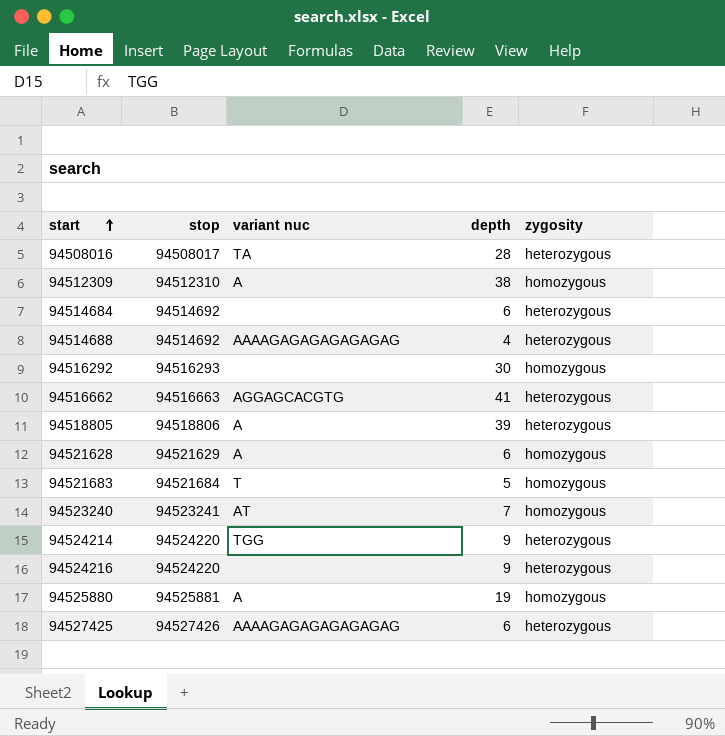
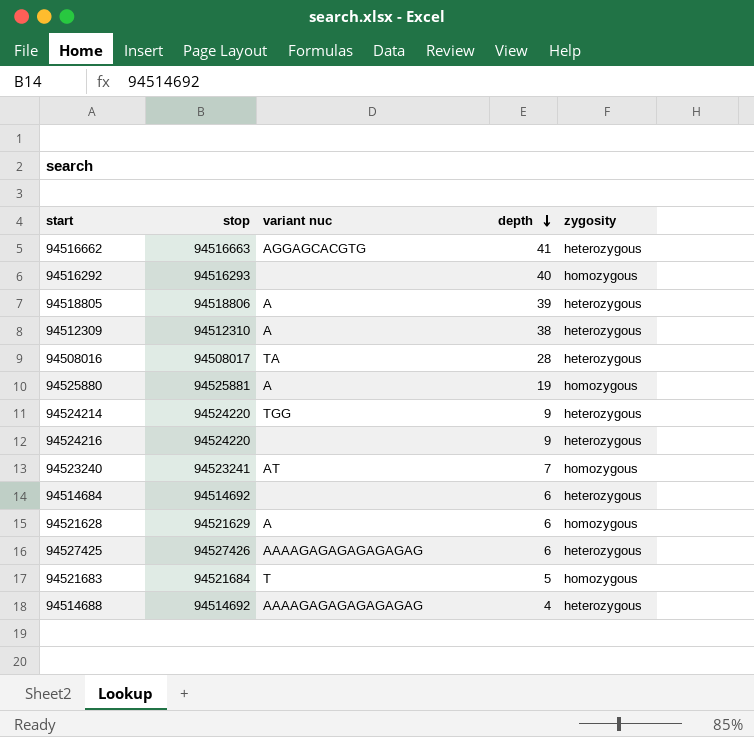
row order: start ascending -> depth descending
94516292 | depth: 30 -> 40
94512309 | zygosity: homozygous -> heterozygous

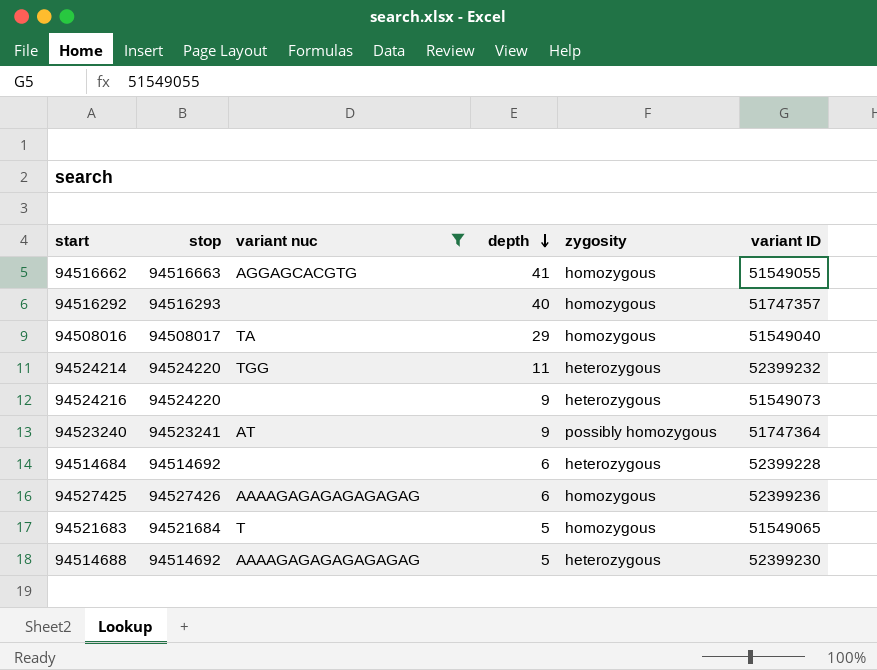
filter: none -> variant nuc != A
column variant ID | position: none -> 6
94516662 | zygosity: heterozygous -> homozygous
94508016 | depth: 28 -> 29
94508016 | zygosity: heterozygous -> homozygous
94524214 | depth: 9 -> 11
94523240 | depth: 7 -> 9
94523240 | zygosity: homozygous -> possibly homozygous
94527425 | zygosity: heterozygous -> homozygous
94514688 | depth: 4 -> 5

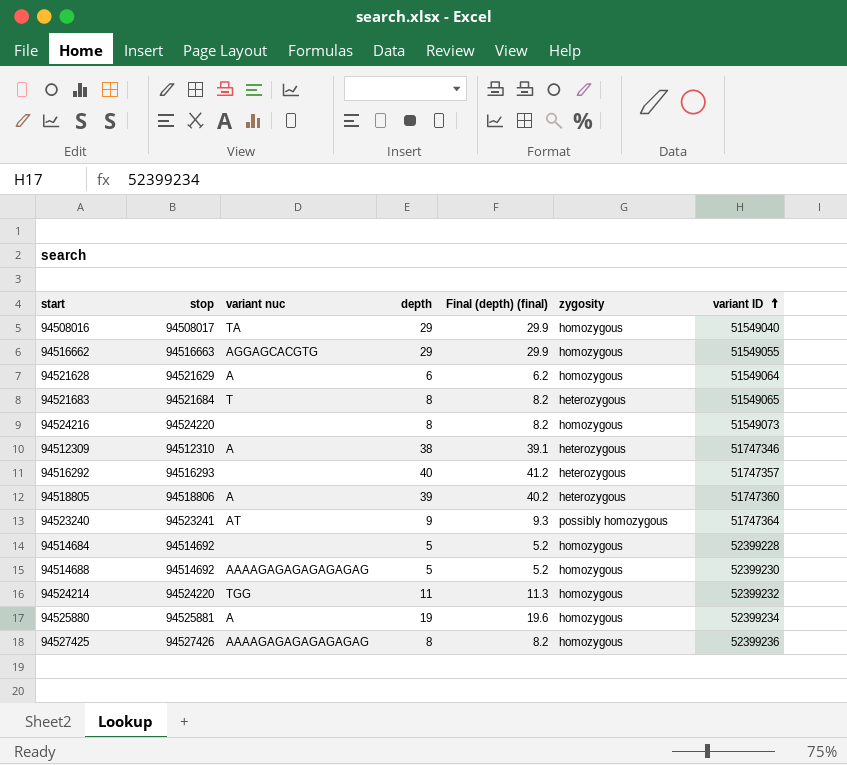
filter: variant nuc != A -> none
row order: depth descending -> variant ID ascending
column Final (depth) (final) | formula: none -> [depth] * 1.03
94516662 | depth: 41 -> 29
94521683 | depth: 5 -> 8
94521683 | zygosity: homozygous -> heterozygous
94524216 | depth: 9 -> 8
94524216 | zygosity: heterozygous -> homozygous
94516292 | zygosity: homozygous -> heterozygous
94514684 | depth: 6 -> 5
94514684 | zygosity: heterozygous -> homozygous
94514688 | zygosity: heterozygous -> homozygous
94524214 | zygosity: heterozygous -> homozygous
94527425 | depth: 6 -> 8

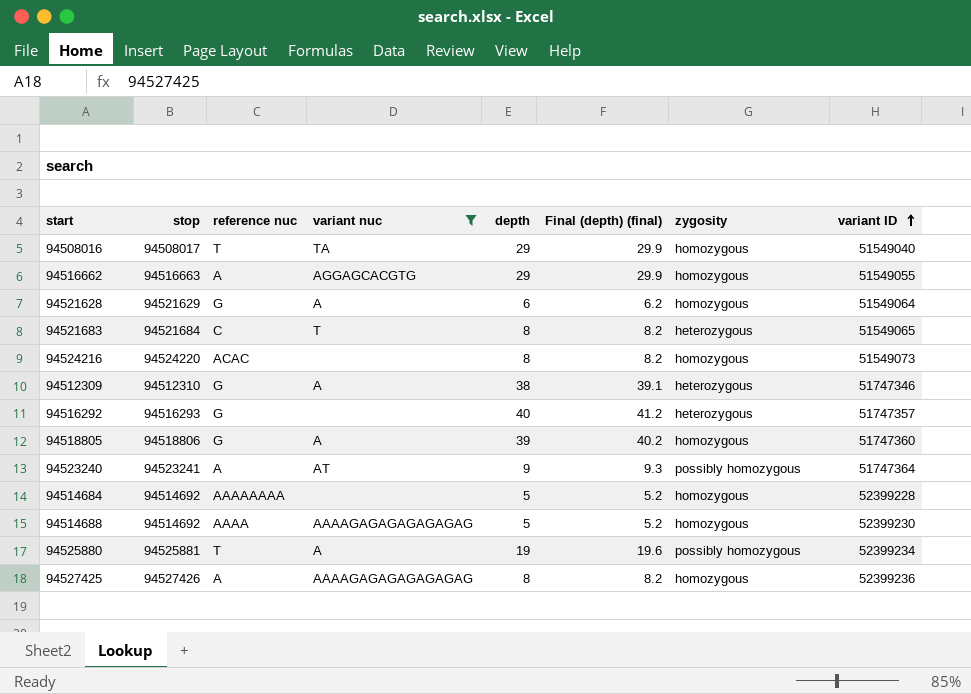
filter: none -> variant nuc != TGG
column reference nuc | position: none -> 3
94518805 | zygosity: heterozygous -> homozygous
94525880 | zygosity: homozygous -> possibly homozygous

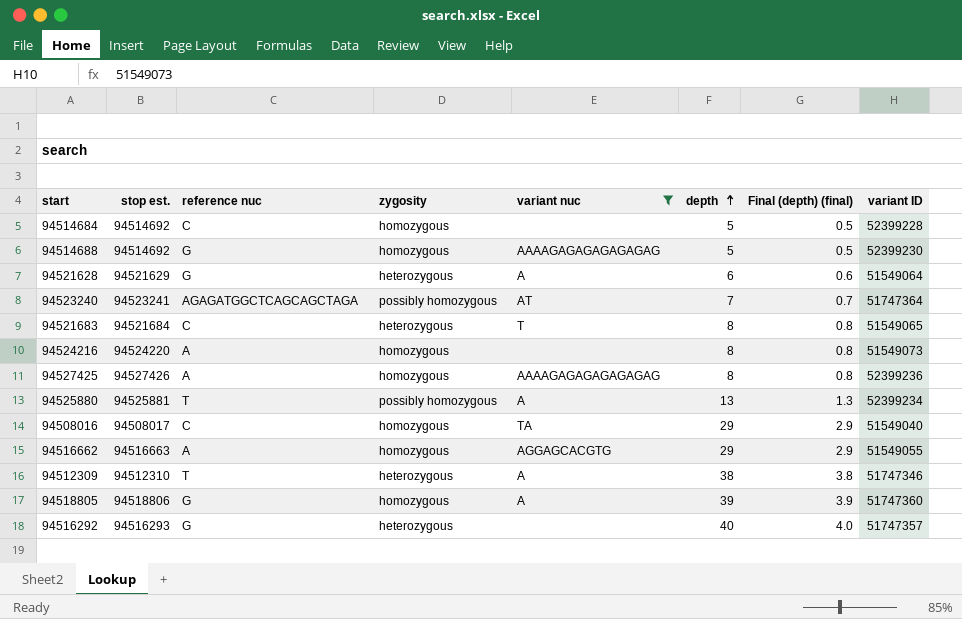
row order: variant ID ascending -> depth ascending
column name: stop -> stop est.
column zygosity | position: 7 -> 4
column Final (depth) (final) | formula: [depth] * 1.03 -> [depth] * 0.1
94514684 | reference nuc: AAAAAAAA -> C
94514688 | reference nuc: AAAA -> G
94521628 | zygosity: homozygous -> heterozygous
94523240 | reference nuc: A -> AGAGATGGCTCAGCAGCTAGA
94523240 | depth: 9 -> 7
94524216 | reference nuc: ACAC -> A
94525880 | depth: 19 -> 13
94508016 | reference nuc: T -> C
94512309 | reference nuc: G -> T

